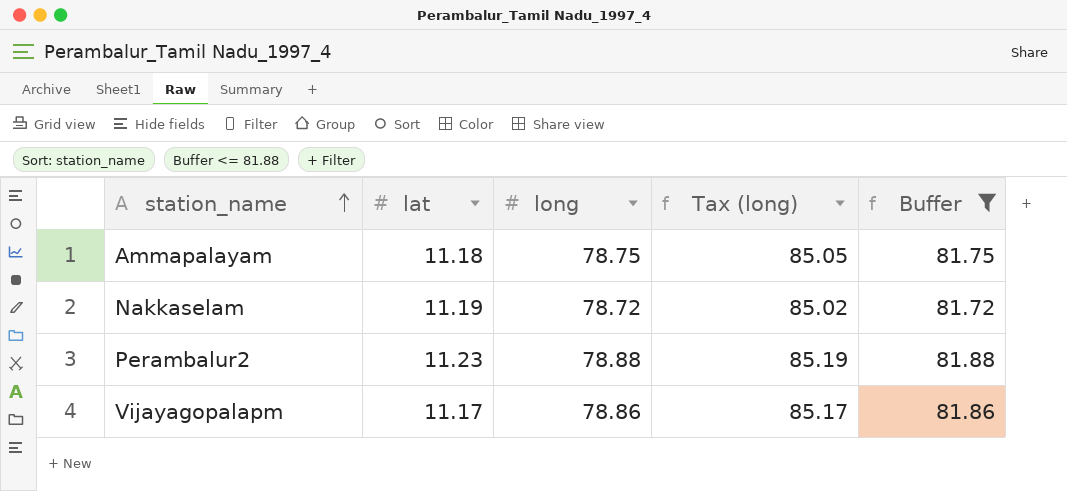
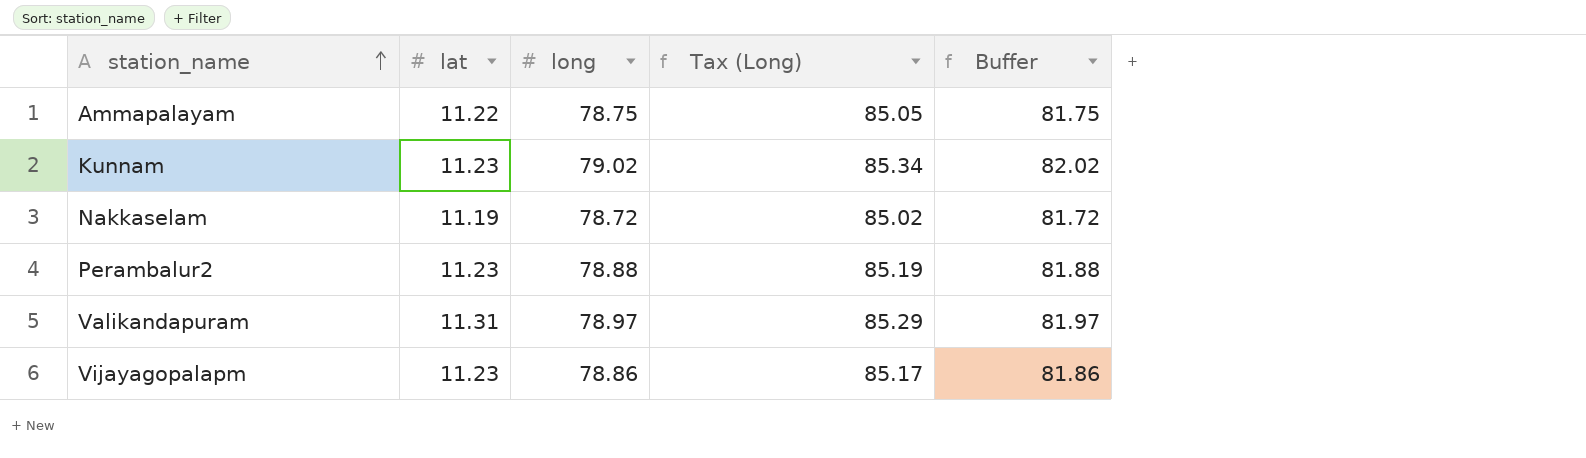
filter: Buffer <= 81.88 -> none
column name: Tax (long) -> Tax (Long)
Ammapalayam | lat: 11.18 -> 11.22
Vijayagopalapm | lat: 11.17 -> 11.23

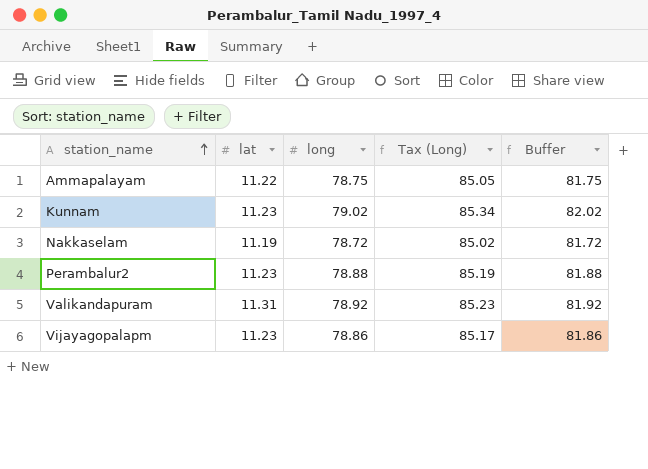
Valikandapuram | long: 78.97 -> 78.92
Valikandapuram | Tax (Long): 85.29 -> 85.23
Valikandapuram | Buffer: 81.97 -> 81.92

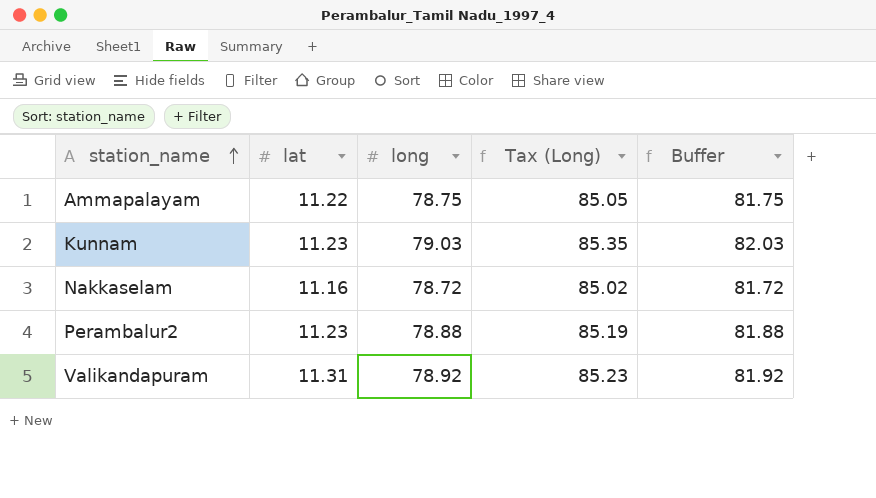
row Vijayagopalapm: 11.23 | 78.86 | 85.17 | 81.86 -> none
Kunnam | long: 79.02 -> 79.03
Kunnam | Tax (Long): 85.34 -> 85.35
Kunnam | Buffer: 82.02 -> 82.03
Nakkaselam | lat: 11.19 -> 11.16

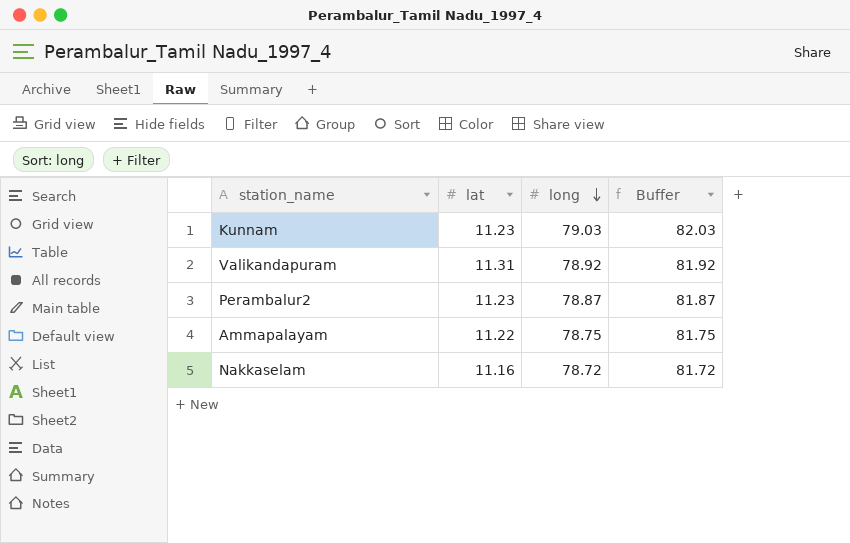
row order: station_name ascending -> long descending
column Tax (Long) | formula: [long] * 1.08 -> none
Perambalur2 | long: 78.88 -> 78.87
Perambalur2 | Buffer: 81.88 -> 81.87

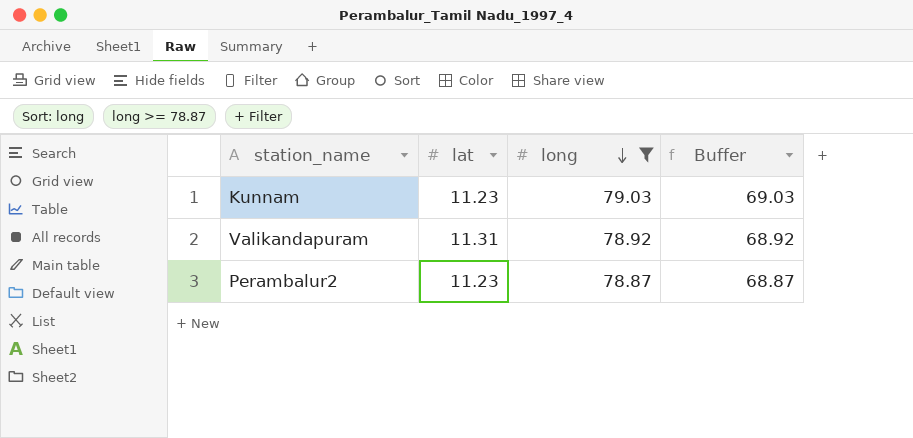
filter: none -> long >= 78.87
column Buffer | formula: [long] + 3 -> [long] - 10

